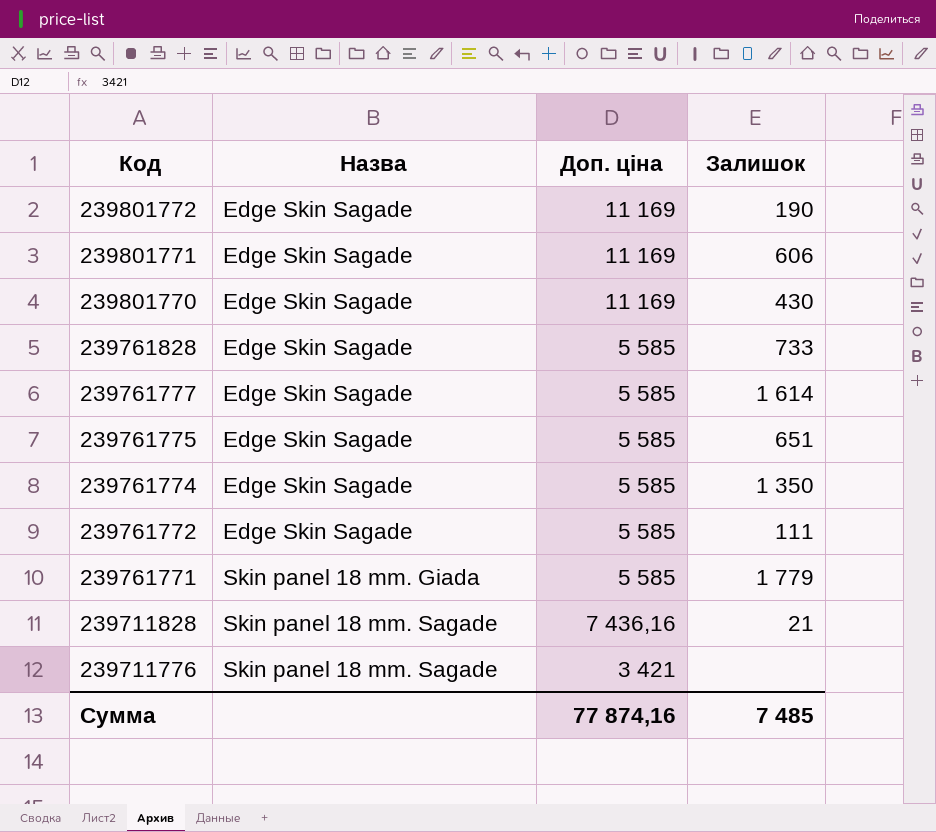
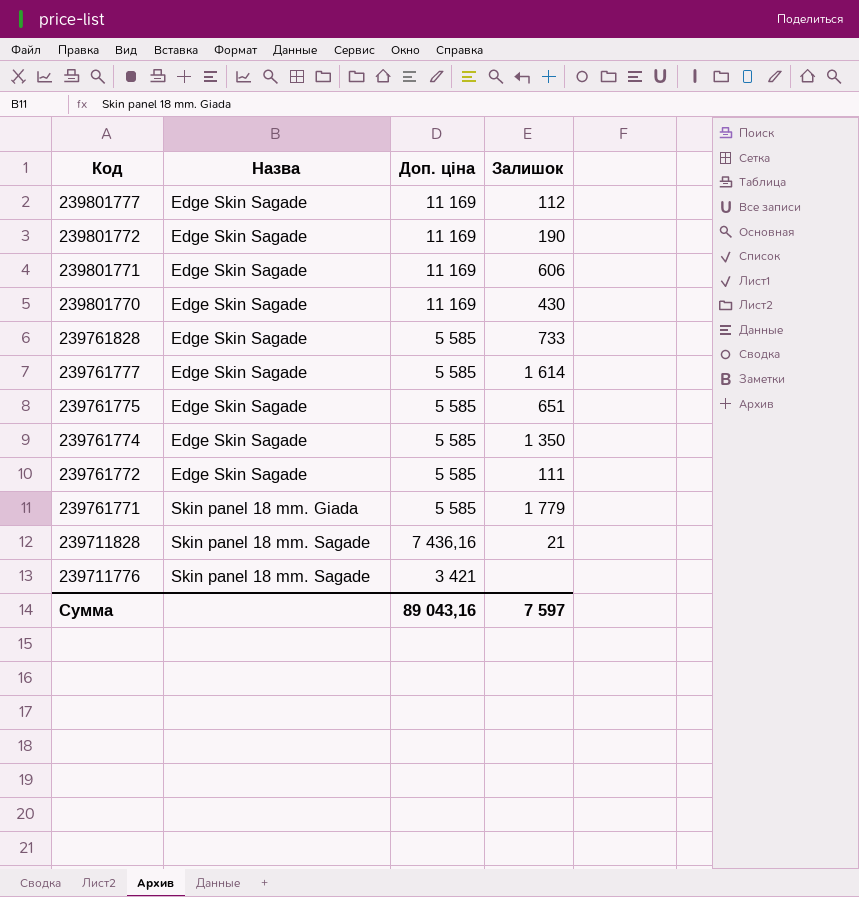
row 239801777: none -> Edge Skin Sagade | 11 169 | 112
Сумма | Доп. ціна: 77 874,16 -> 89 043,16
Сумма | Залишок: 7 485 -> 7 597

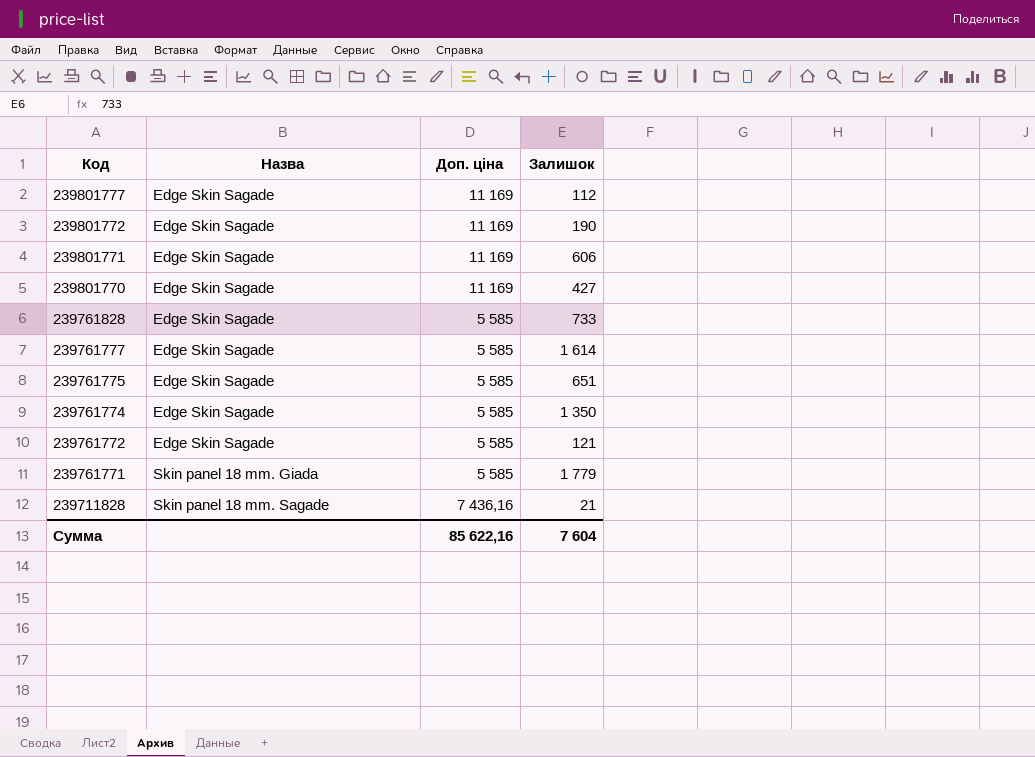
row 239711776: Skin panel 18 mm. Sagade | 3 421 | none -> none
239801770 | Залишок: 430 -> 427
239761772 | Залишок: 111 -> 121
Сумма | Доп. ціна: 89 043,16 -> 85 622,16
Сумма | Залишок: 7 597 -> 7 604

